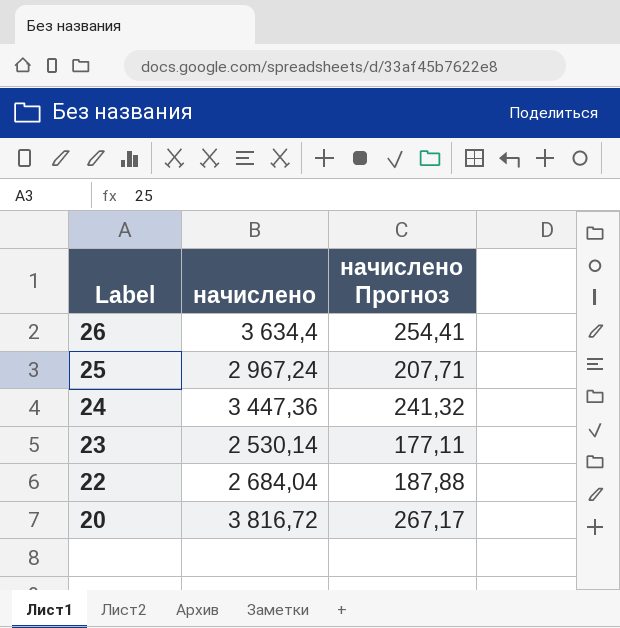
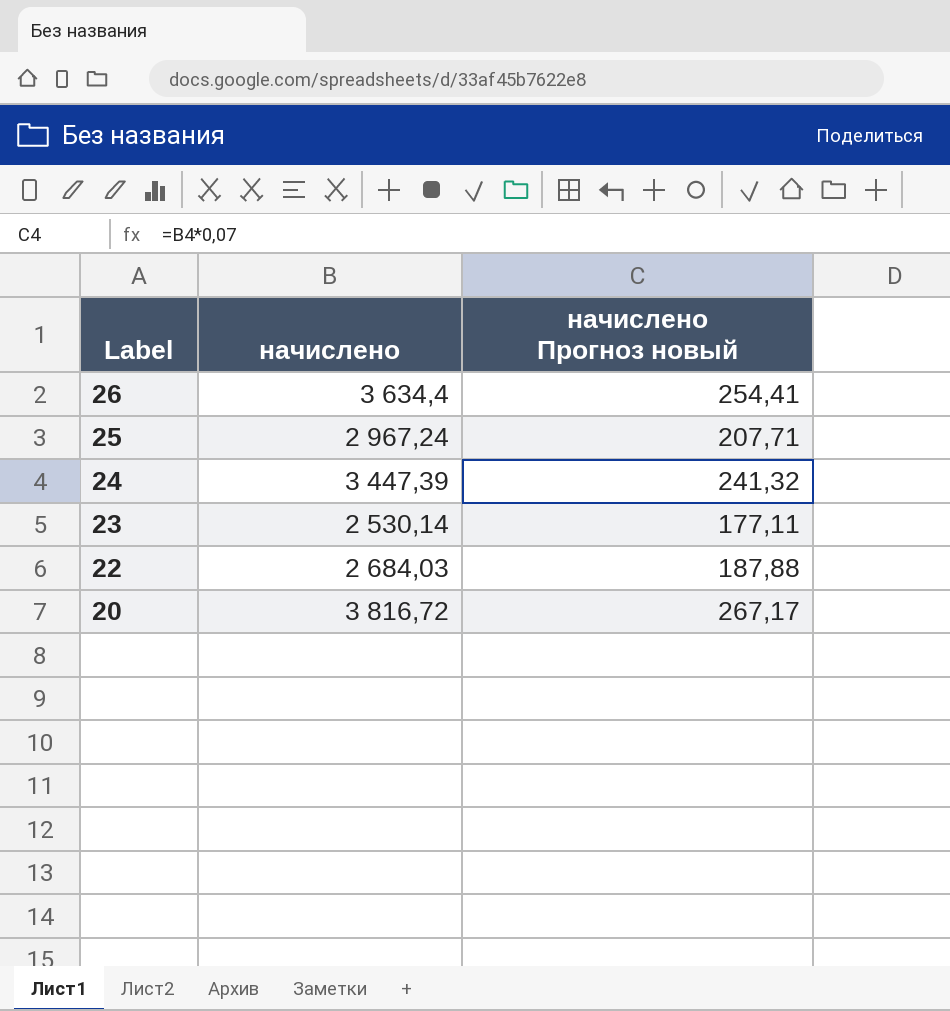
column name: начислено Прогноз -> начислено Прогноз новый
24 | начислено: 3 447,36 -> 3 447,39
22 | начислено: 2 684,04 -> 2 684,03

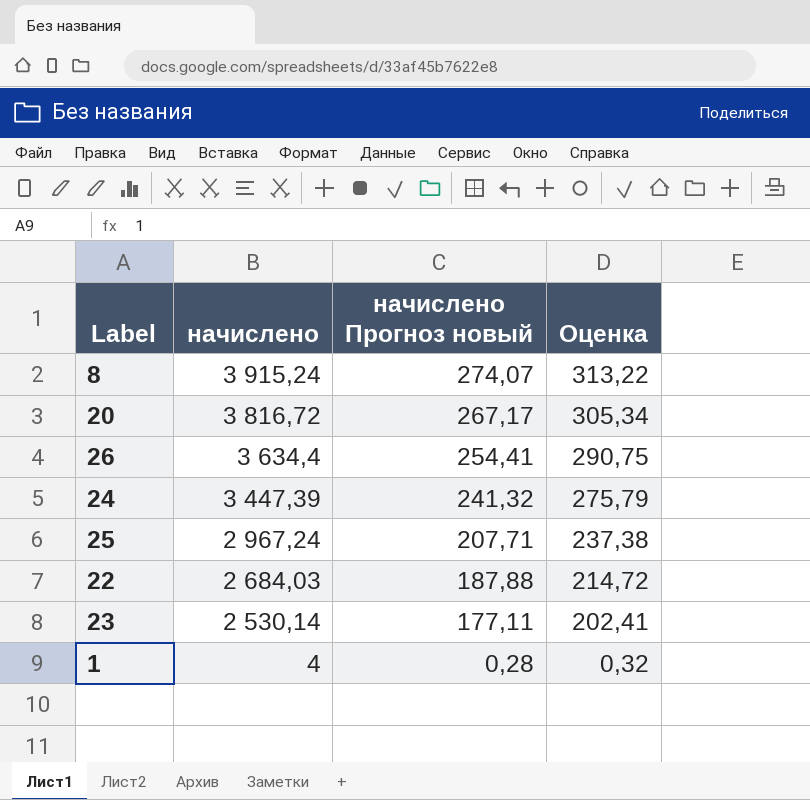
row order: Label descending -> начислено descending
column Оценка | formula: none -> [начислено] * 0,08
row 8: none -> 3 915,24 | 274,07 | 313,22
row 1: none -> 4 | 0,28 | 0,32

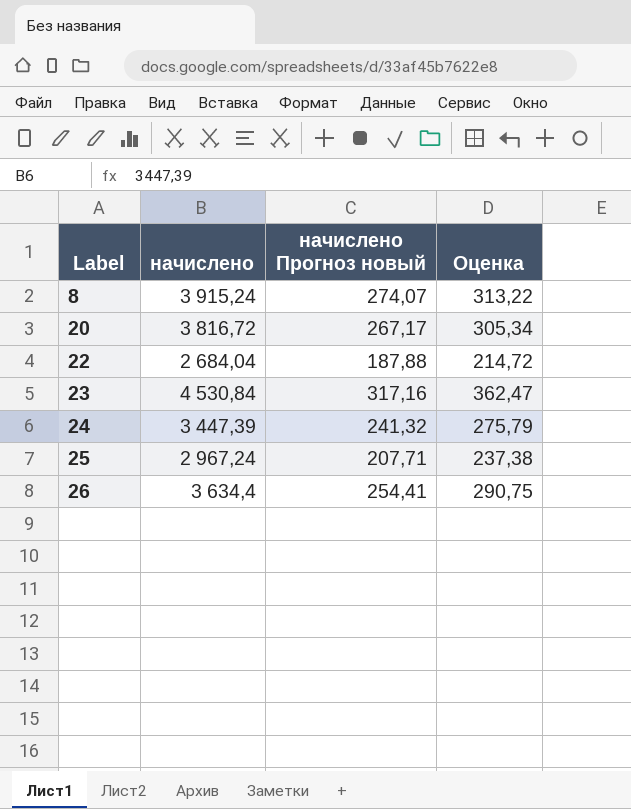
row order: начислено descending -> Label ascending
row 1: 4 | 0,28 | 0,32 -> none
22 | начислено: 2 684,03 -> 2 684,04
23 | начислено: 2 530,14 -> 4 530,84
23 | начислено Прогноз новый: 177,11 -> 317,16
23 | Оценка: 202,41 -> 362,47

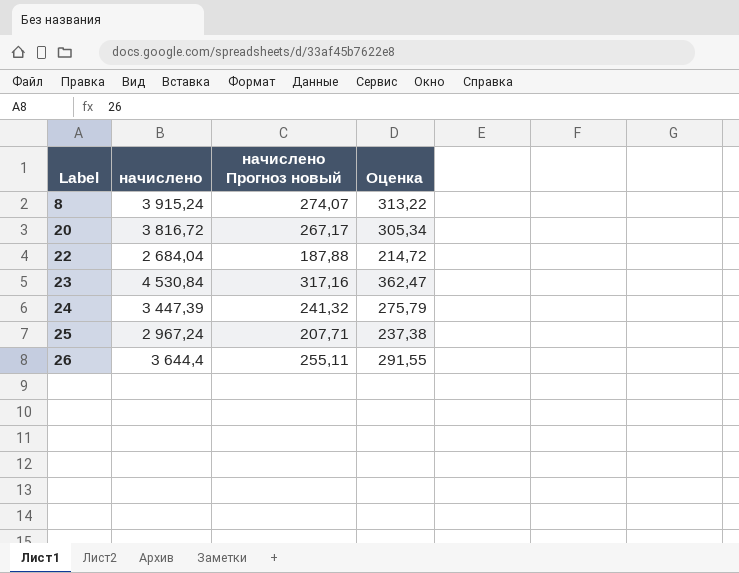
26 | начислено: 3 634,4 -> 3 644,4
26 | начислено Прогноз новый: 254,41 -> 255,11
26 | Оценка: 290,75 -> 291,55

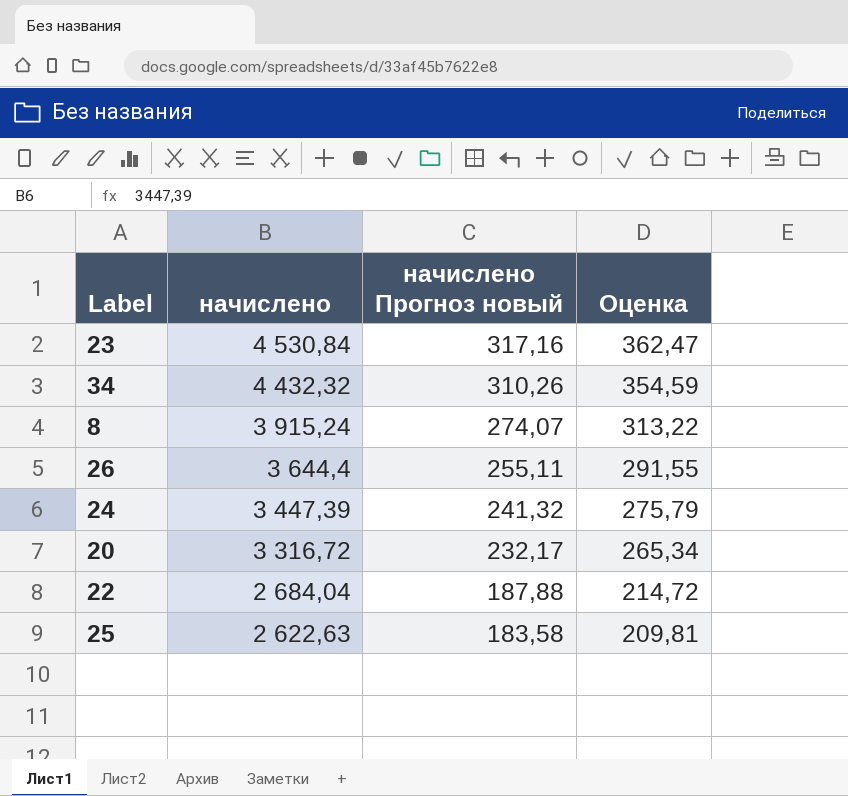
row order: Label ascending -> начислено descending
row 34: none -> 4 432,32 | 310,26 | 354,59
20 | начислено: 3 816,72 -> 3 316,72
20 | начислено Прогноз новый: 267,17 -> 232,17
20 | Оценка: 305,34 -> 265,34
25 | начислено: 2 967,24 -> 2 622,63
25 | начислено Прогноз новый: 207,71 -> 183,58
25 | Оценка: 237,38 -> 209,81

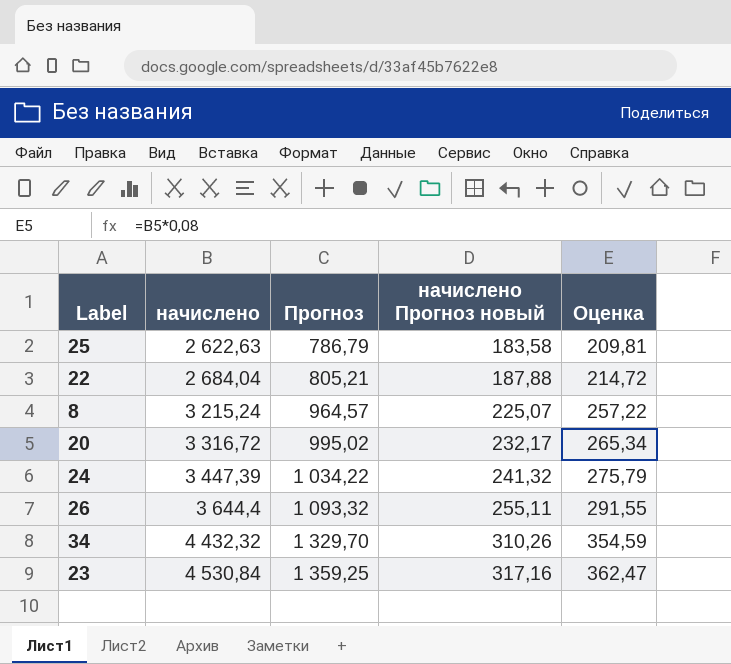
row order: начислено descending -> начислено ascending
column Прогноз | formula: none -> [начислено] * 0,3
8 | начислено: 3 915,24 -> 3 215,24
8 | начислено Прогноз новый: 274,07 -> 225,07
8 | Оценка: 313,22 -> 257,22

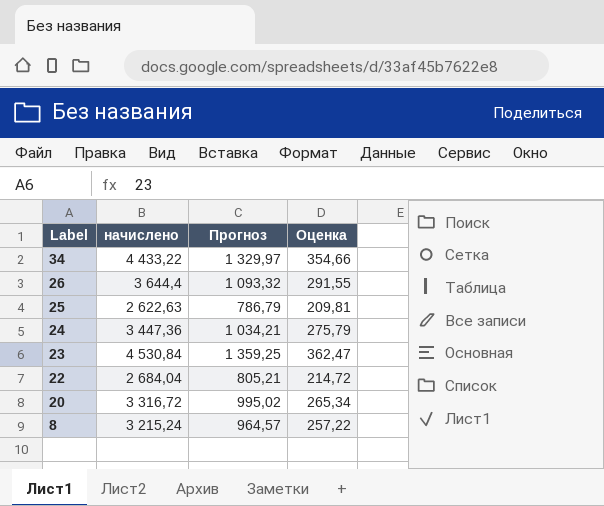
row order: начислено ascending -> Label descending
column начислено Прогноз новый | formula: [начислено] * 0,07 -> none
34 | начислено: 4 432,32 -> 4 433,22
34 | Прогноз: 1 329,70 -> 1 329,97
34 | Оценка: 354,59 -> 354,66
24 | начислено: 3 447,39 -> 3 447,36
24 | Прогноз: 1 034,22 -> 1 034,21

